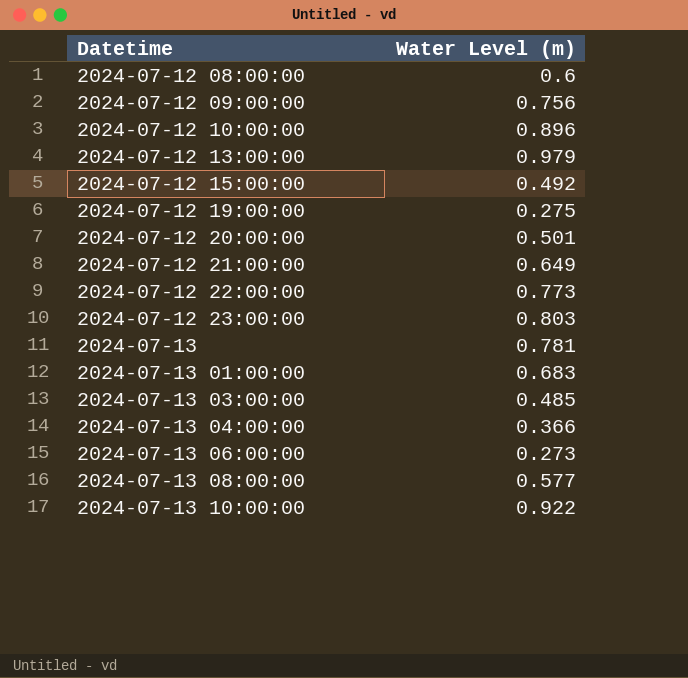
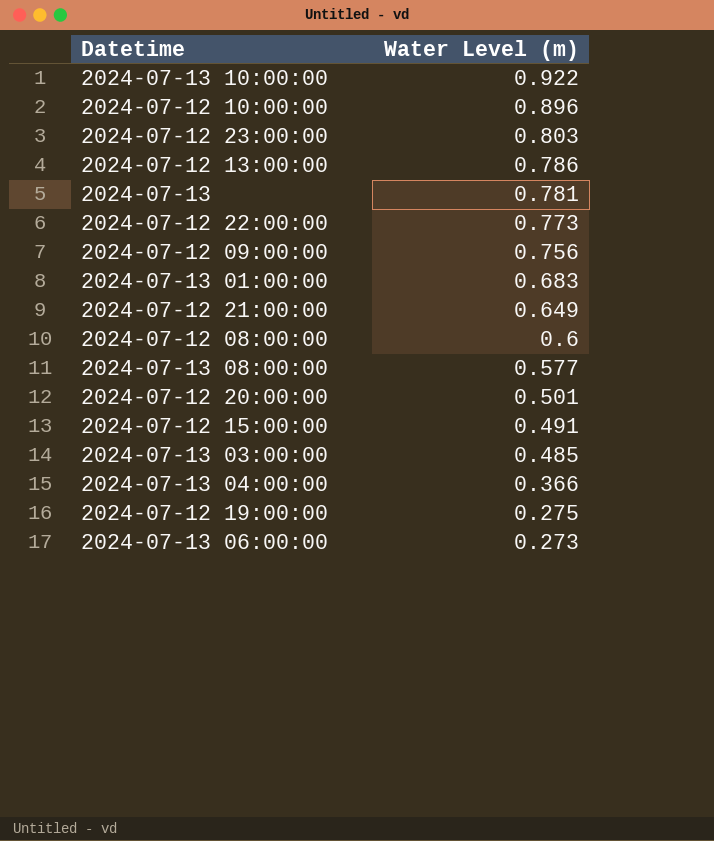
row order: Datetime ascending -> Water Level (m) descending
2024-07-12 13:00:00 | Water Level (m): 0.979 -> 0.786
2024-07-12 15:00:00 | Water Level (m): 0.492 -> 0.491

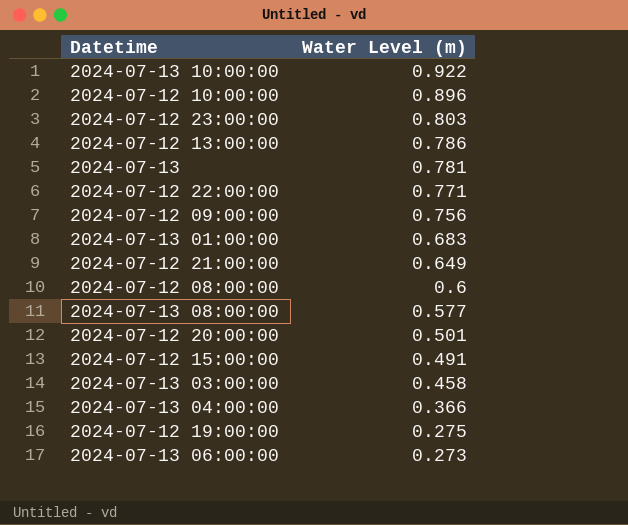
2024-07-12 22:00:00 | Water Level (m): 0.773 -> 0.771
2024-07-13 03:00:00 | Water Level (m): 0.485 -> 0.458

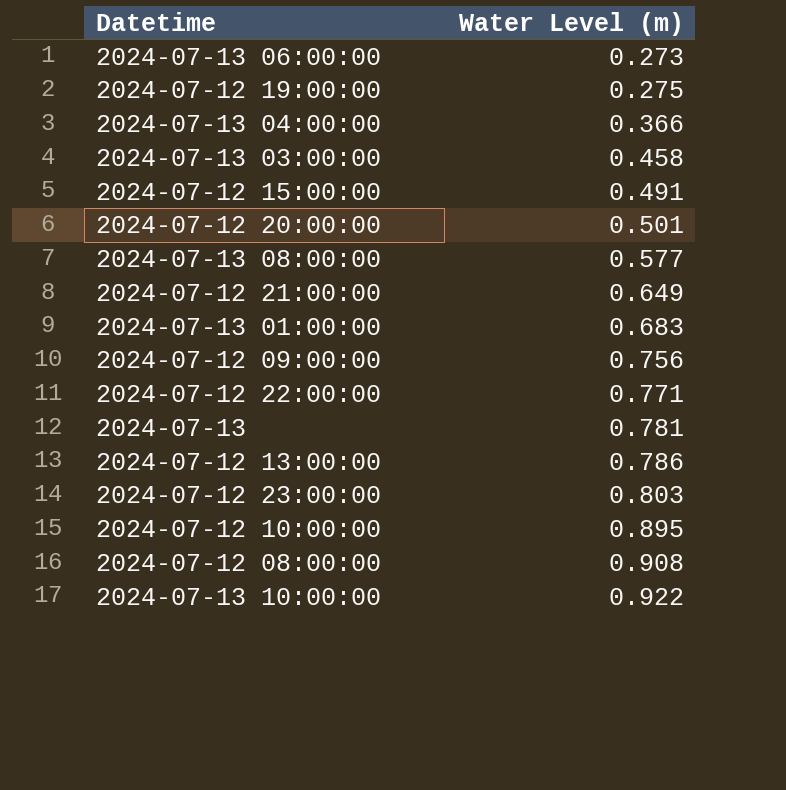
row order: Water Level (m) descending -> Water Level (m) ascending
2024-07-12 10:00:00 | Water Level (m): 0.896 -> 0.895
2024-07-12 08:00:00 | Water Level (m): 0.6 -> 0.908

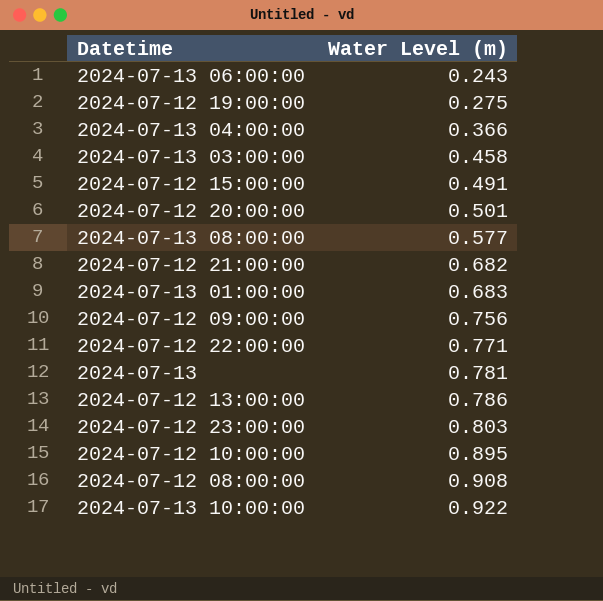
2024-07-13 06:00:00 | Water Level (m): 0.273 -> 0.243
2024-07-12 21:00:00 | Water Level (m): 0.649 -> 0.682

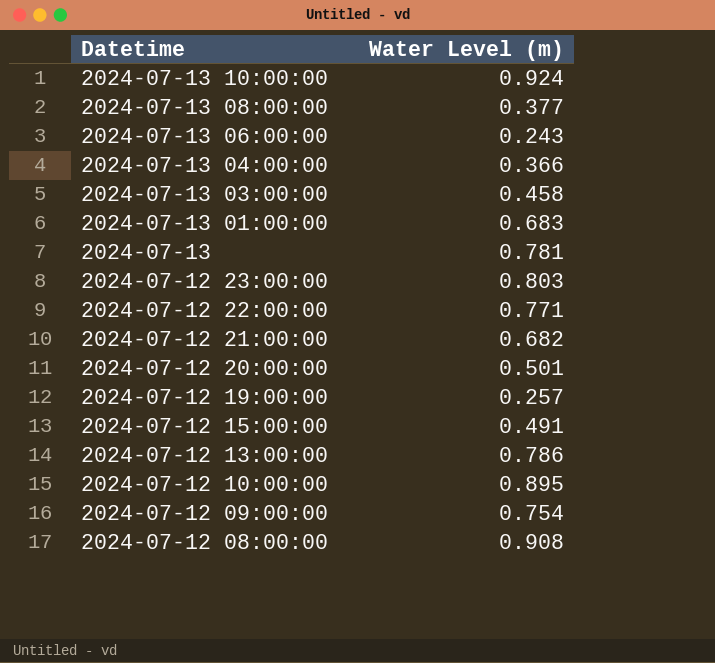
row order: Water Level (m) ascending -> Datetime descending
2024-07-13 10:00:00 | Water Level (m): 0.922 -> 0.924
2024-07-13 08:00:00 | Water Level (m): 0.577 -> 0.377
2024-07-12 19:00:00 | Water Level (m): 0.275 -> 0.257
2024-07-12 09:00:00 | Water Level (m): 0.756 -> 0.754

